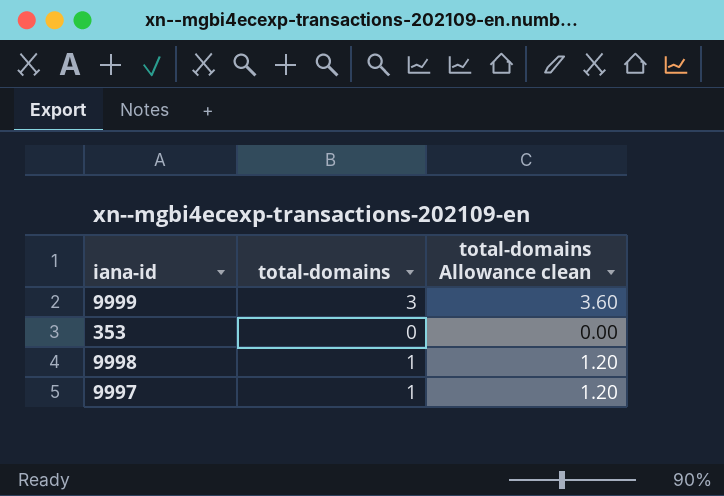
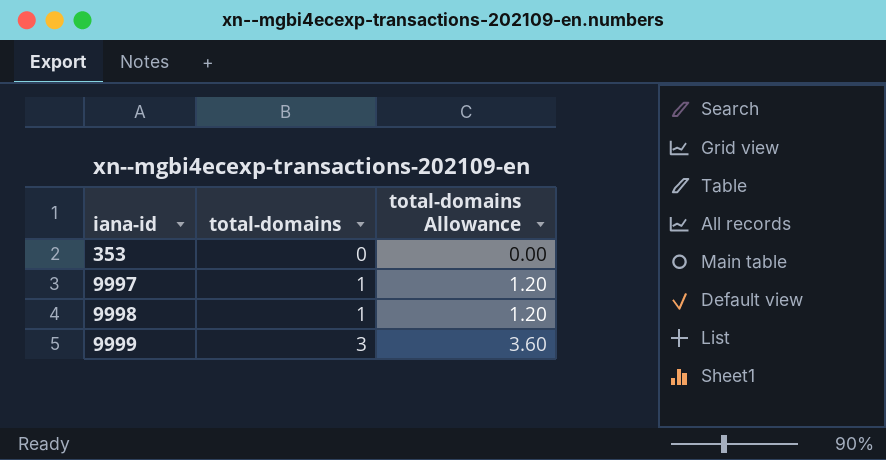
row order: none -> iana-id ascending
column name: total-domains Allowance clean -> total-domains Allowance

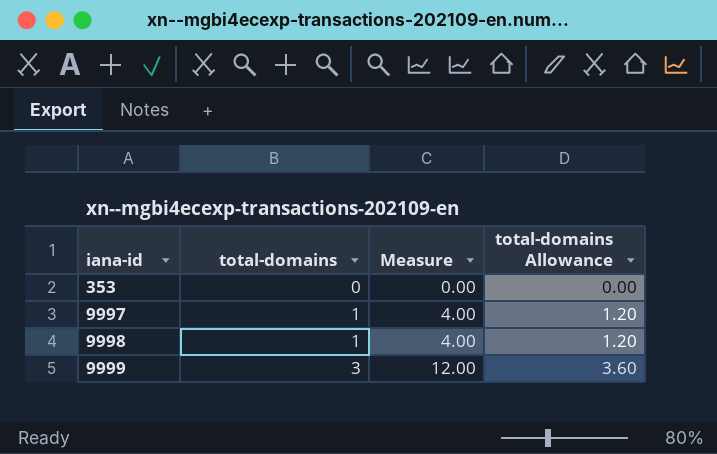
column Measure | formula: none -> [total-domains] * 4

